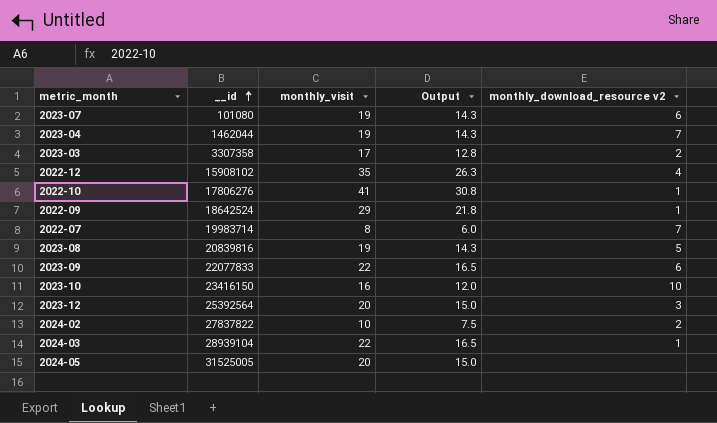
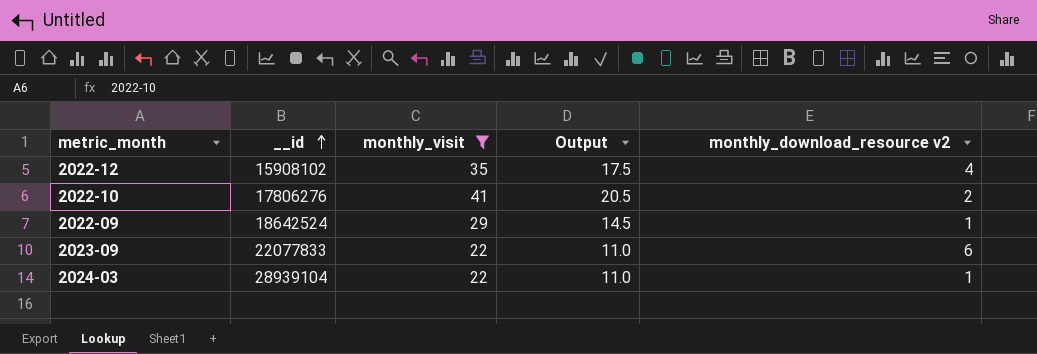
filter: none -> monthly_visit >= 22
column Output | formula: [monthly_visit] * 0.75 -> [monthly_visit] * 0.5
2022-10 | monthly_download_resource v2: 1 -> 2

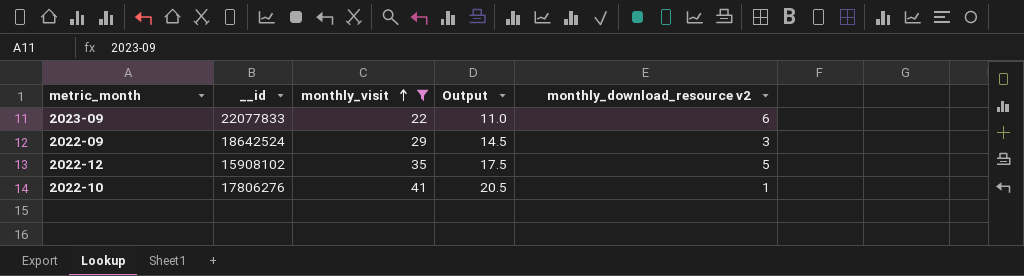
row order: __id ascending -> monthly_visit ascending
row 2024-03: 28939104 | 22 | 11.0 | 1 -> none
2022-09 | monthly_download_resource v2: 1 -> 3
2022-12 | monthly_download_resource v2: 4 -> 5
2022-10 | monthly_download_resource v2: 2 -> 1

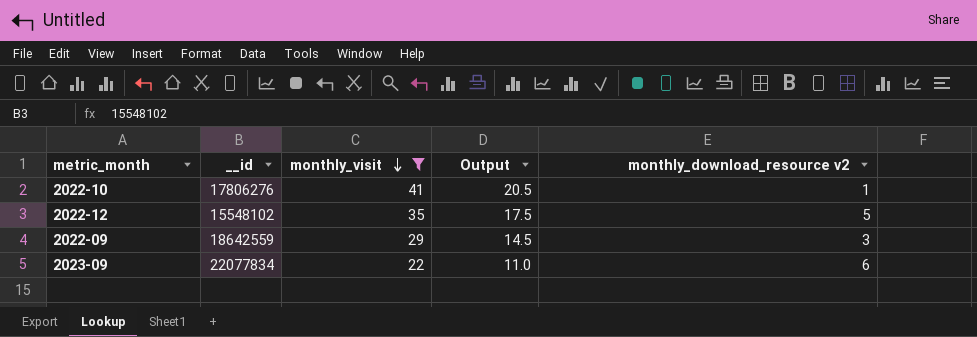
row order: monthly_visit ascending -> monthly_visit descending
2022-12 | __id: 15908102 -> 15548102
2022-09 | __id: 18642524 -> 18642559
2023-09 | __id: 22077833 -> 22077834

